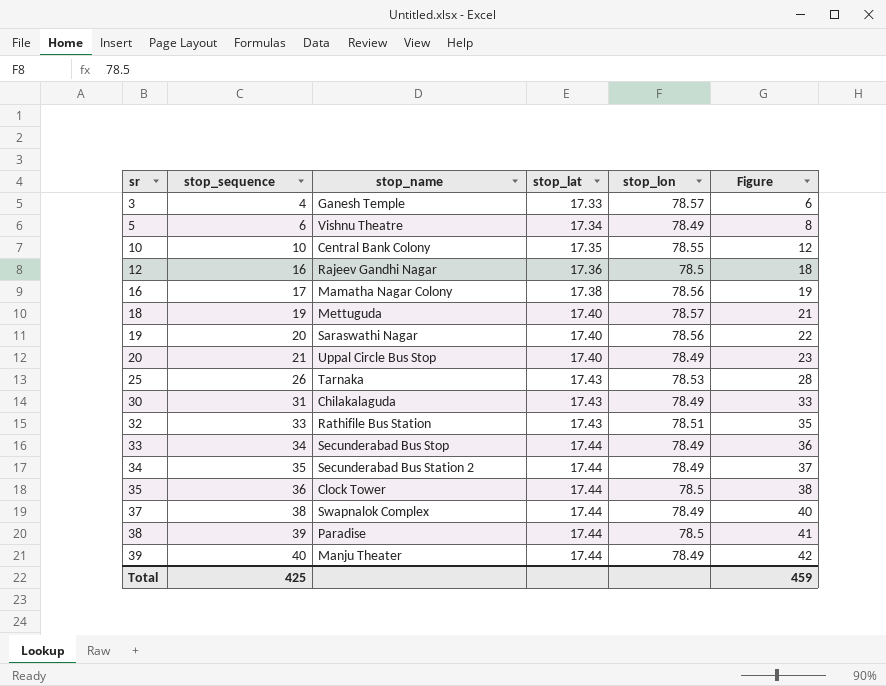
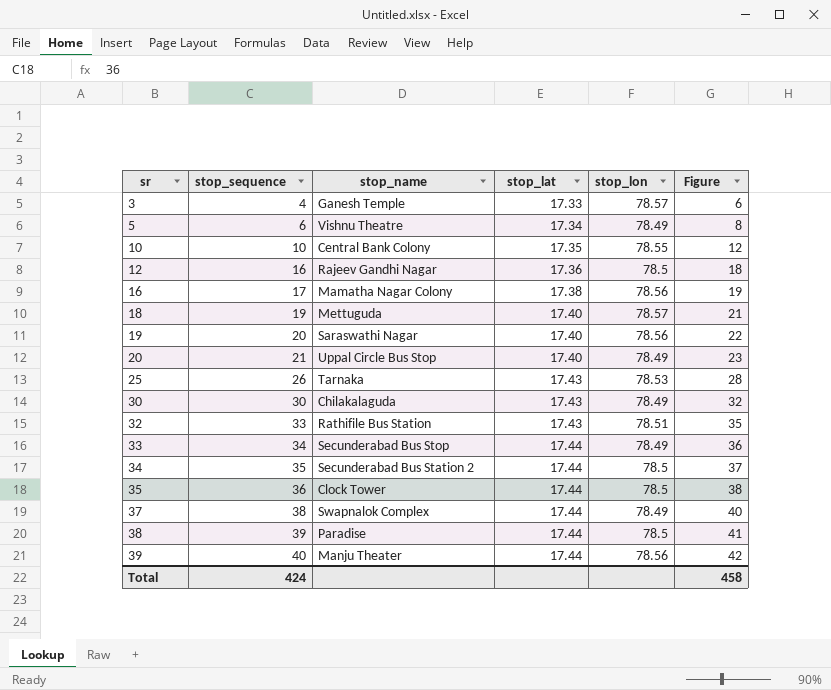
30 | stop_sequence: 31 -> 30
30 | Figure: 33 -> 32
34 | stop_lon: 78.49 -> 78.5
39 | stop_lon: 78.49 -> 78.56
Total | stop_sequence: 425 -> 424
Total | Figure: 459 -> 458

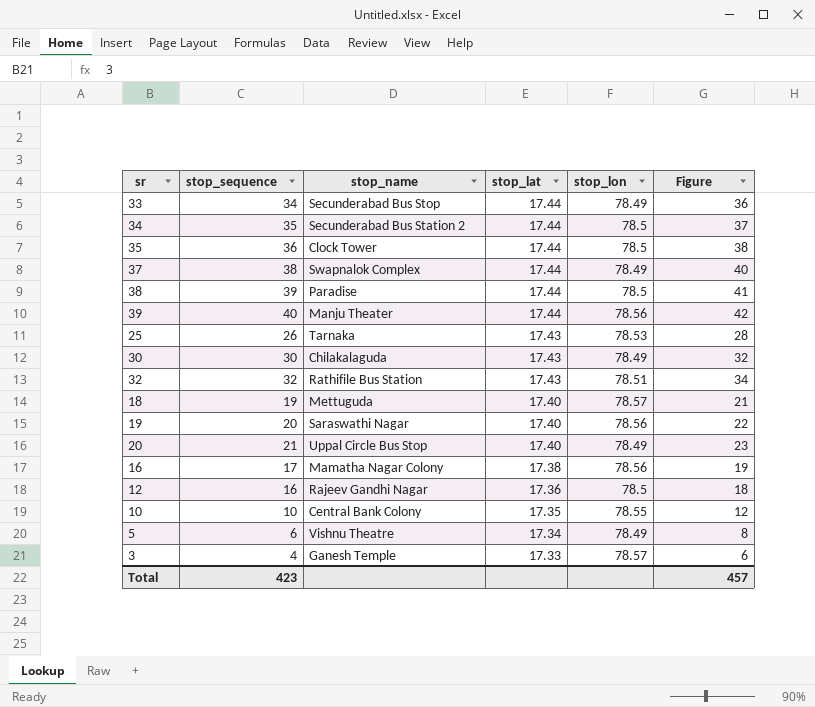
row order: sr ascending -> stop_lat descending
32 | stop_sequence: 33 -> 32
32 | Figure: 35 -> 34
Total | stop_sequence: 424 -> 423
Total | Figure: 458 -> 457

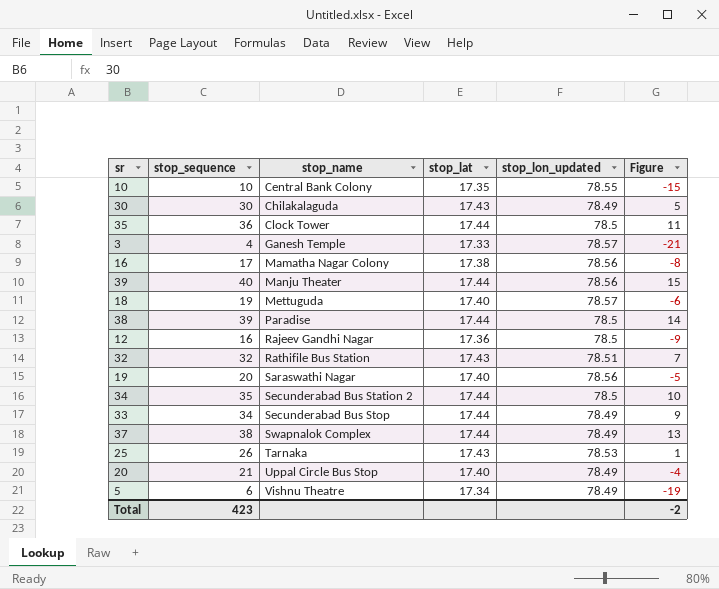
row order: stop_lat descending -> stop_name ascending
column name: stop_lon -> stop_lon_updated
column Figure | formula: [stop_sequence] + 2 -> [stop_sequence] - 25
Total | Figure: 457 -> -2

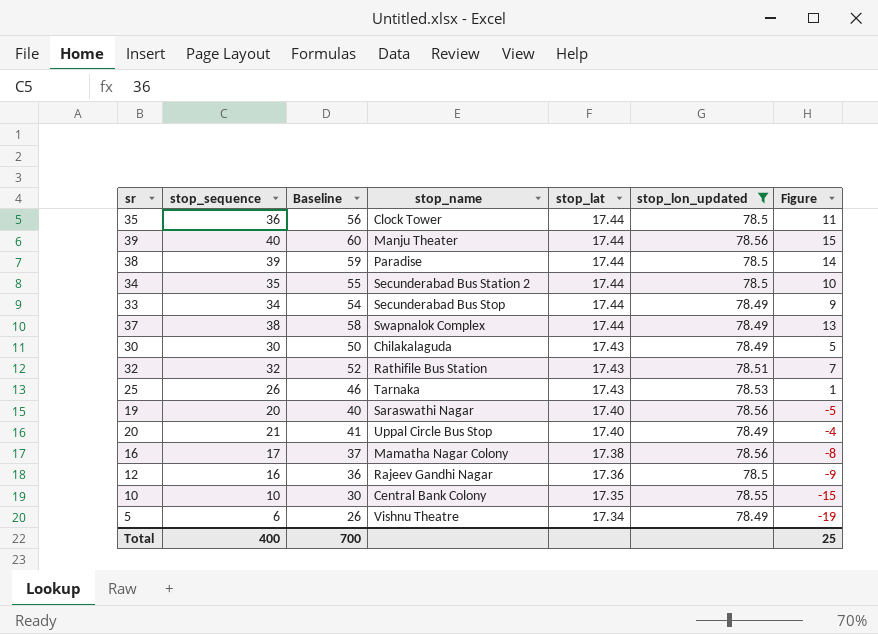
filter: none -> stop_lon_updated != 78.57
row order: stop_name ascending -> stop_lat descending
column Baseline | formula: none -> [stop_sequence] + 20
Total | stop_sequence: 423 -> 400
Total | Figure: -2 -> 25

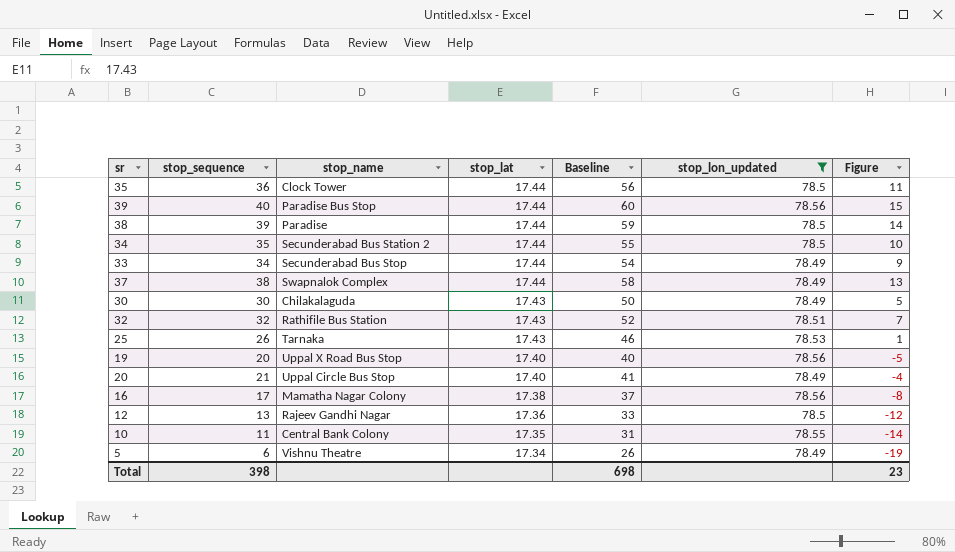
column Baseline | position: 3 -> 5
39 | stop_name: Manju Theater -> Paradise Bus Stop
19 | stop_name: Saraswathi Nagar -> Uppal X Road Bus Stop
12 | stop_sequence: 16 -> 13
12 | Baseline: 36 -> 33
12 | Figure: -9 -> -12
10 | stop_sequence: 10 -> 11
10 | Baseline: 30 -> 31
10 | Figure: -15 -> -14
Total | stop_sequence: 400 -> 398
Total | Baseline: 700 -> 698
Total | Figure: 25 -> 23

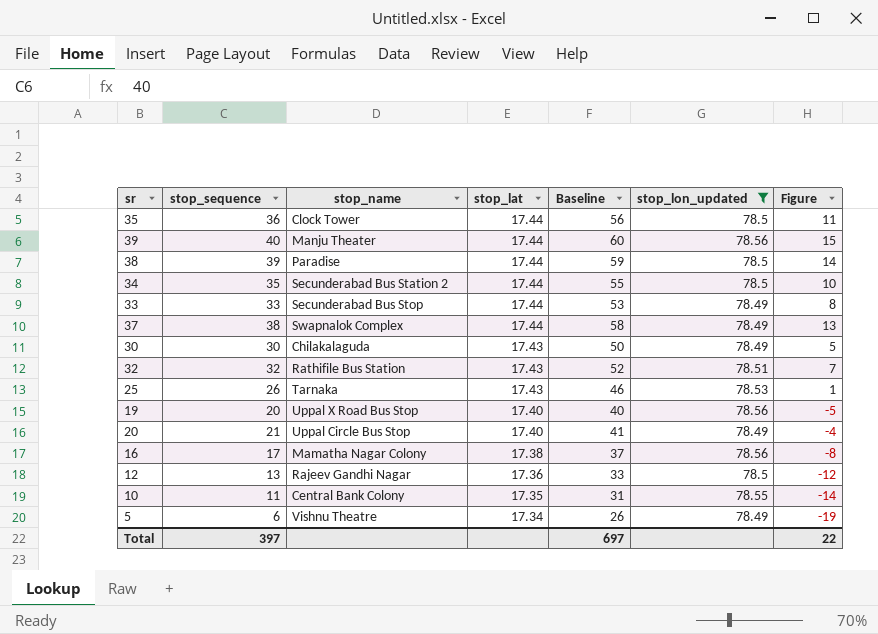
39 | stop_name: Paradise Bus Stop -> Manju Theater
33 | stop_sequence: 34 -> 33
33 | Baseline: 54 -> 53
33 | Figure: 9 -> 8
Total | stop_sequence: 398 -> 397
Total | Baseline: 698 -> 697
Total | Figure: 23 -> 22

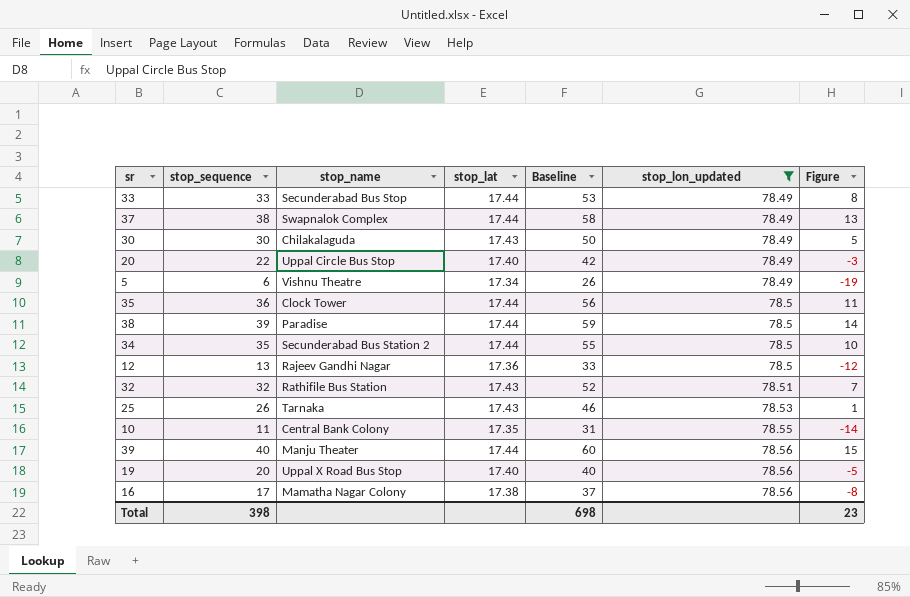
row order: stop_lat descending -> stop_lon_updated ascending
20 | stop_sequence: 21 -> 22
20 | Baseline: 41 -> 42
20 | Figure: -4 -> -3
Total | stop_sequence: 397 -> 398
Total | Baseline: 697 -> 698
Total | Figure: 22 -> 23

